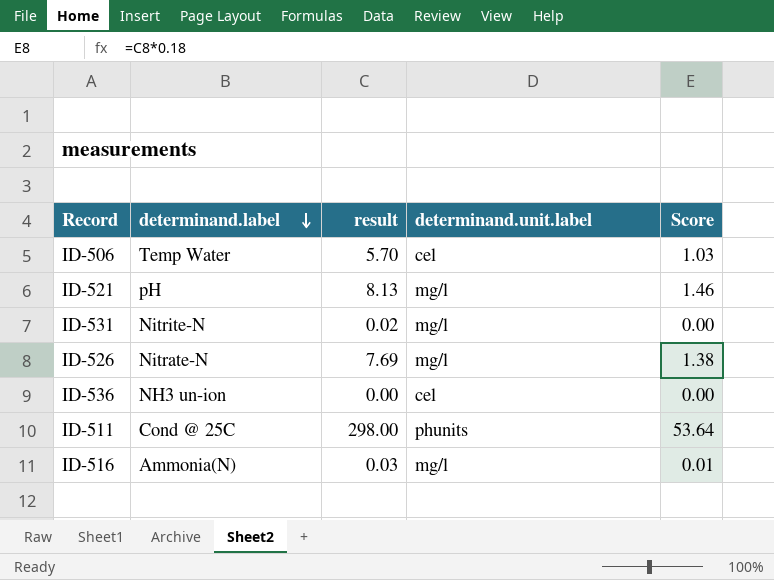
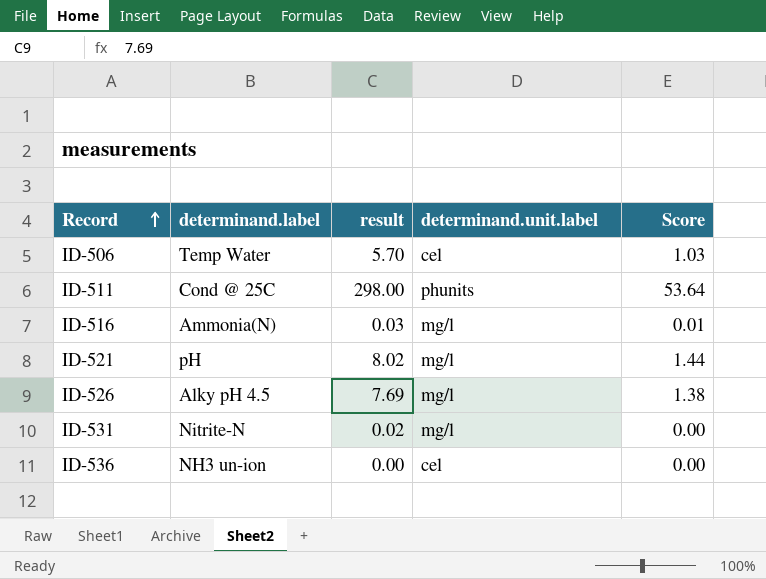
row order: determinand.label descending -> Record ascending
ID-521 | result: 8.13 -> 8.02
ID-521 | Score: 1.46 -> 1.44
ID-526 | determinand.label: Nitrate-N -> Alky pH 4.5

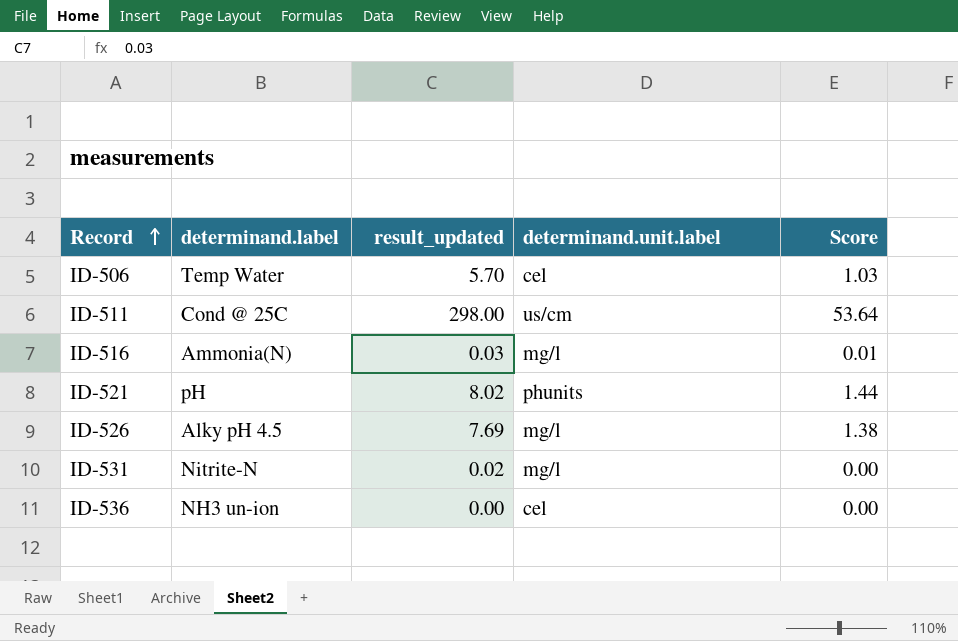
column name: result -> result_updated
ID-511 | determinand.unit.label: phunits -> us/cm
ID-521 | determinand.unit.label: mg/l -> phunits

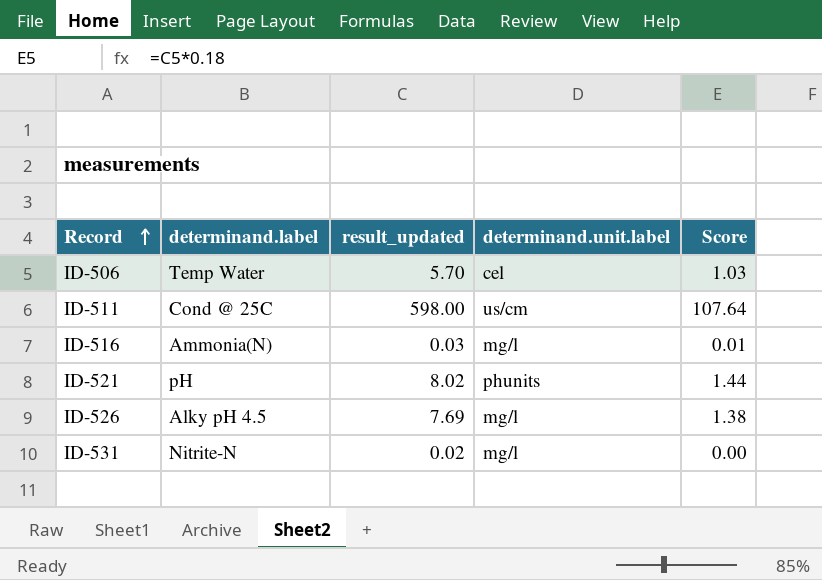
row ID-536: NH3 un-ion | 0.00 | cel | 0.00 -> none
ID-511 | result_updated: 298.00 -> 598.00
ID-511 | Score: 53.64 -> 107.64

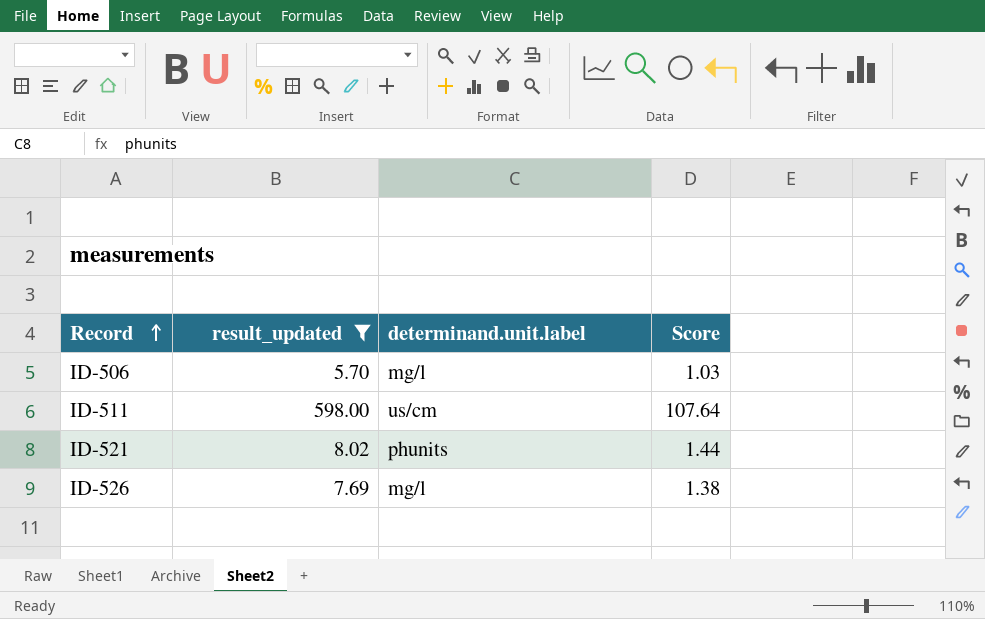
filter: none -> result_updated >= 5.70
column determinand.label | position: 2 -> none
ID-506 | determinand.unit.label: cel -> mg/l

